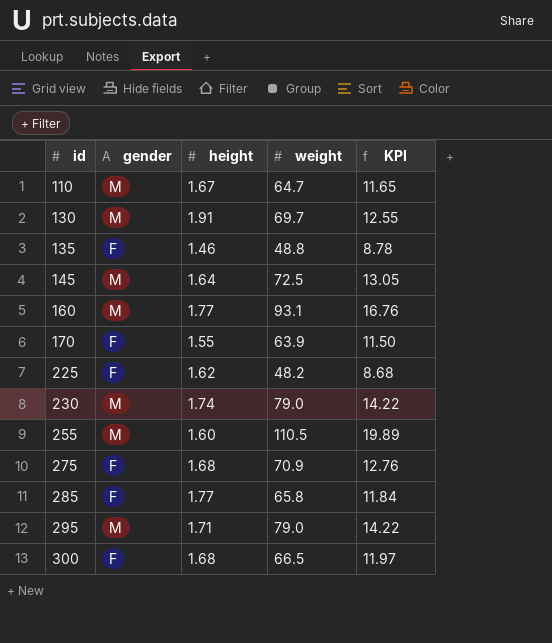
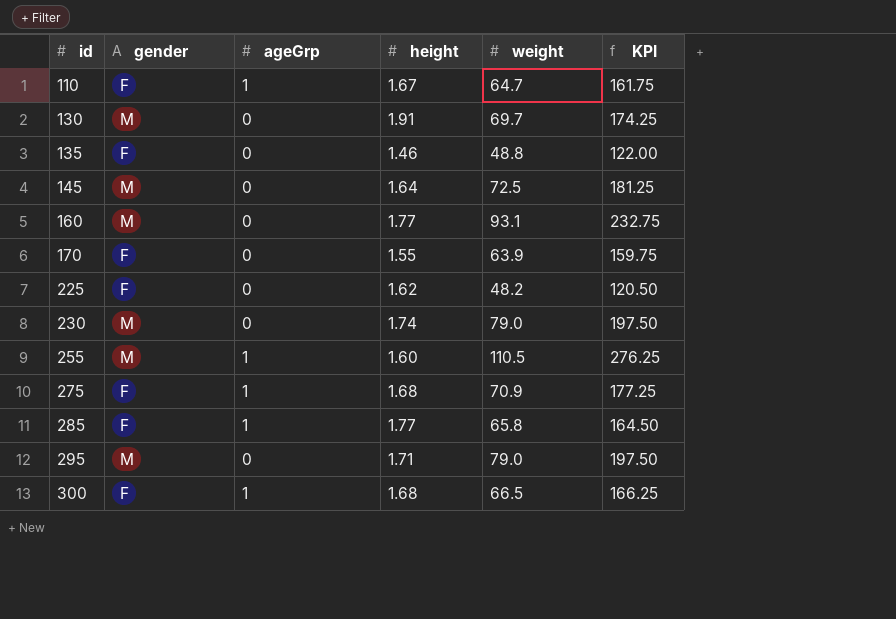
column ageGrp | position: none -> 3
column KPI | formula: [weight] * 0.18 -> [weight] * 2.5
110 | gender: M -> F

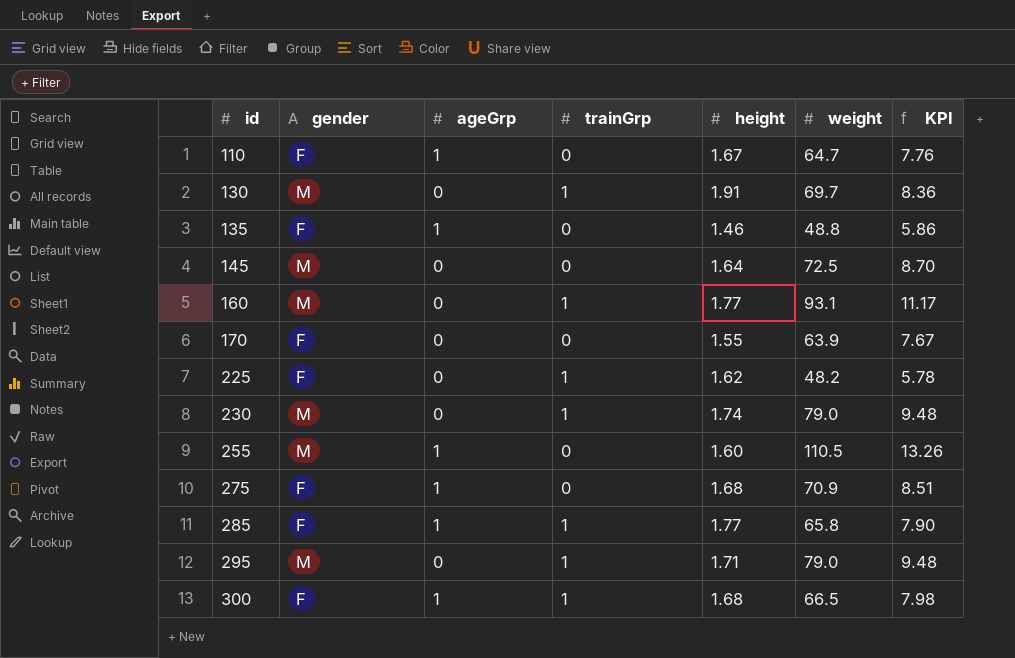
column trainGrp | position: none -> 4
column KPI | formula: [weight] * 2.5 -> [weight] * 0.12
135 | ageGrp: 0 -> 1

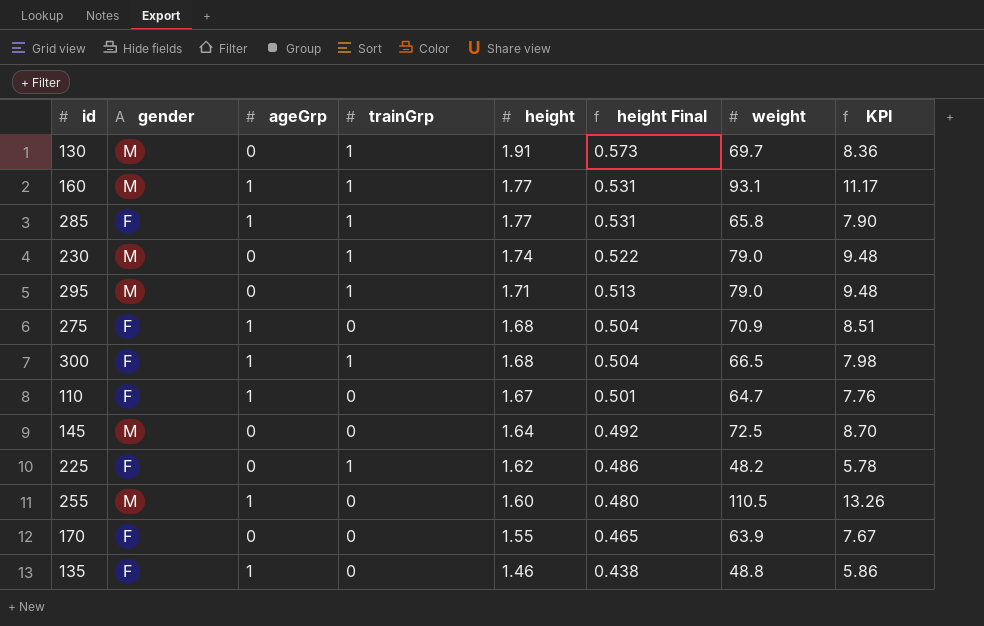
row order: id ascending -> height descending
column height Final | formula: none -> [height] * 0.3
160 | ageGrp: 0 -> 1

